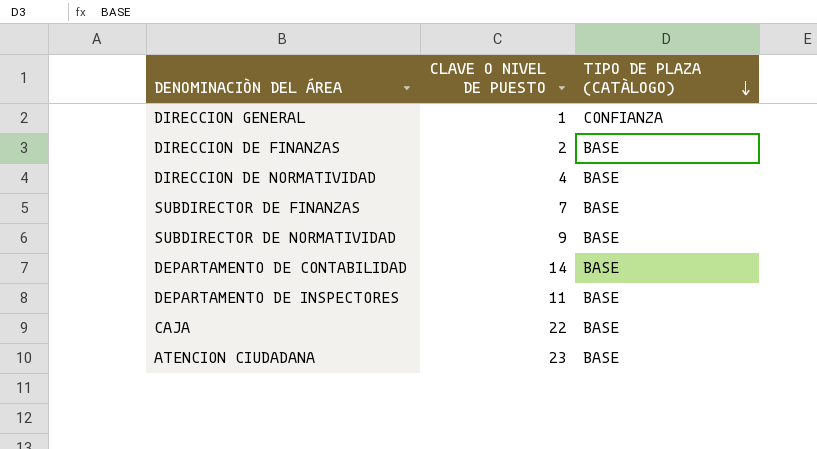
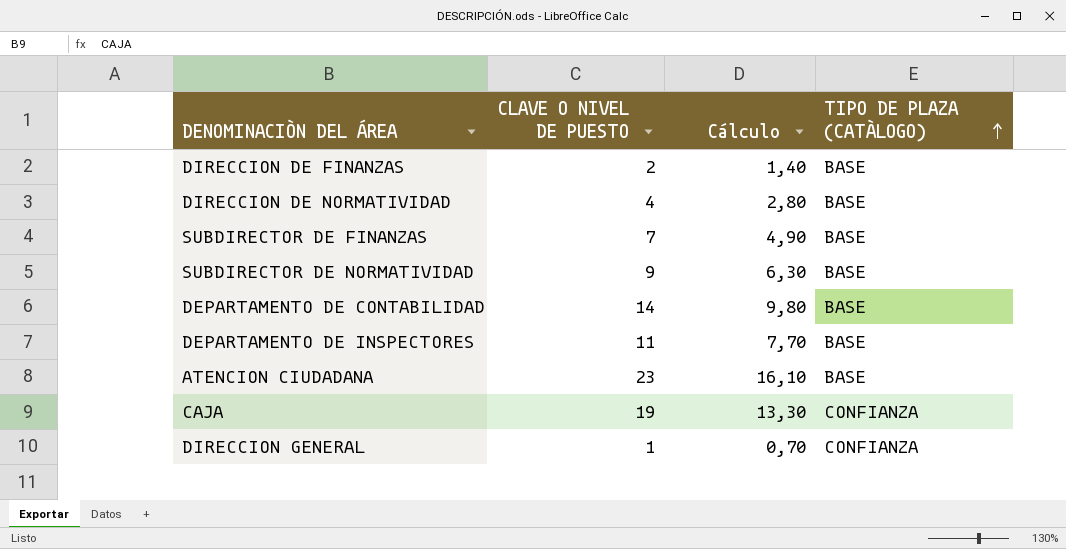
row order: TIPO DE PLAZA (CATÀLOGO) descending -> TIPO DE PLAZA (CATÀLOGO) ascending
column Cálculo | formula: none -> [CLAVE O NIVEL DE PUESTO] * 0,7
CAJA | CLAVE O NIVEL DE PUESTO: 22 -> 19
CAJA | TIPO DE PLAZA (CATÀLOGO): BASE -> CONFIANZA

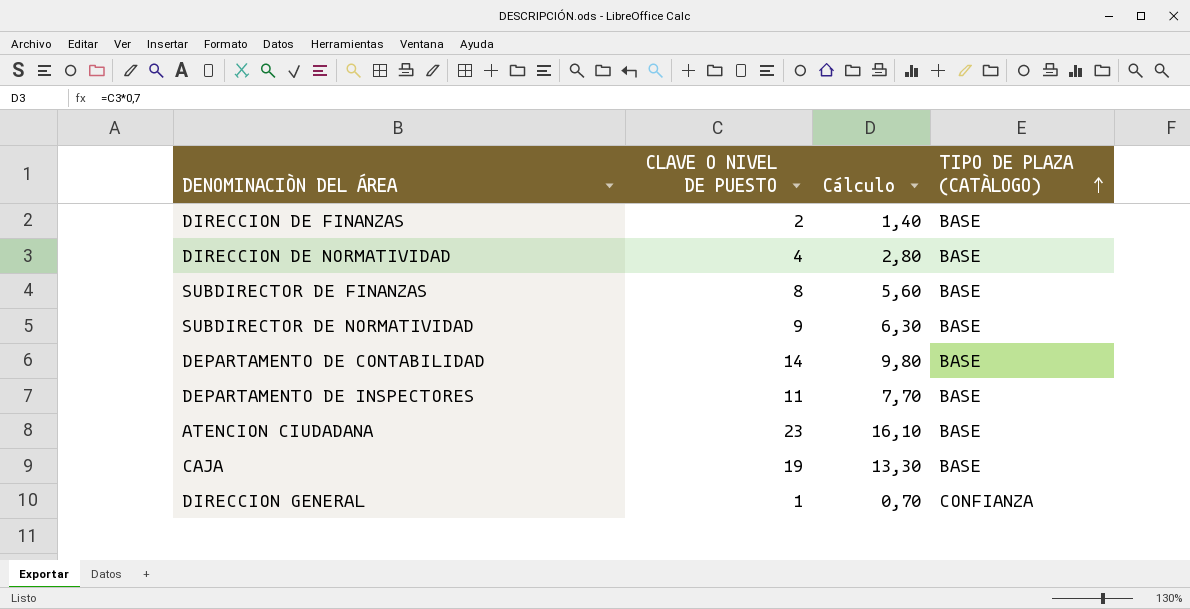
SUBDIRECTOR DE FINANZAS | CLAVE O NIVEL DE PUESTO: 7 -> 8
SUBDIRECTOR DE FINANZAS | Cálculo: 4,90 -> 5,60
CAJA | TIPO DE PLAZA (CATÀLOGO): CONFIANZA -> BASE

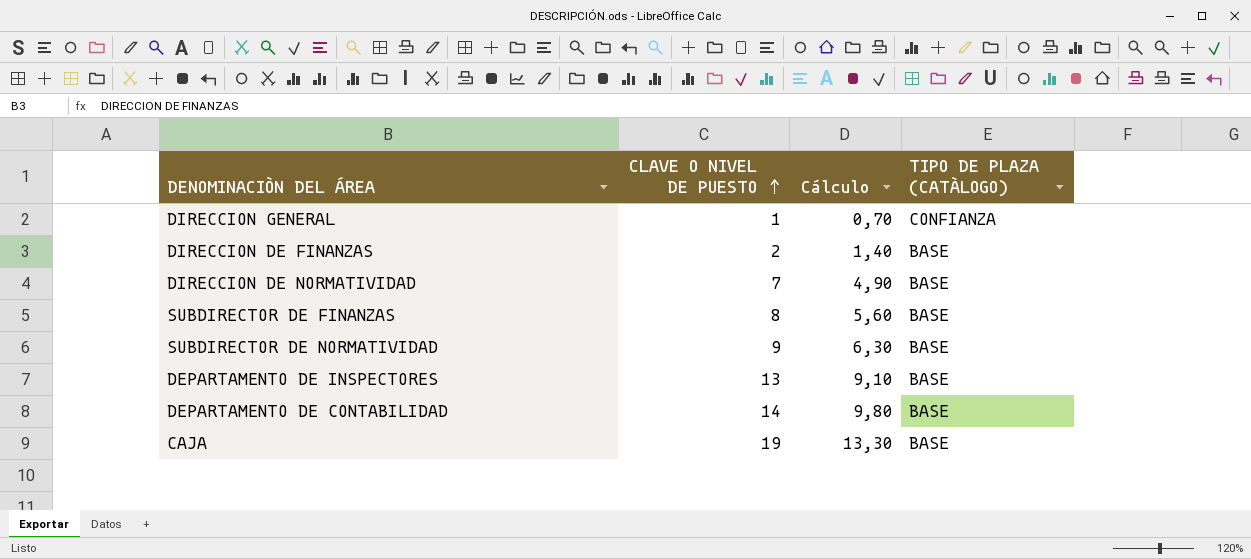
row order: TIPO DE PLAZA (CATÀLOGO) ascending -> CLAVE O NIVEL DE PUESTO ascending
row ATENCION CIUDADANA: 23 | 16,10 | BASE -> none
DIRECCION DE NORMATIVIDAD | CLAVE O NIVEL DE PUESTO: 4 -> 7
DIRECCION DE NORMATIVIDAD | Cálculo: 2,80 -> 4,90
DEPARTAMENTO DE INSPECTORES | CLAVE O NIVEL DE PUESTO: 11 -> 13
DEPARTAMENTO DE INSPECTORES | Cálculo: 7,70 -> 9,10

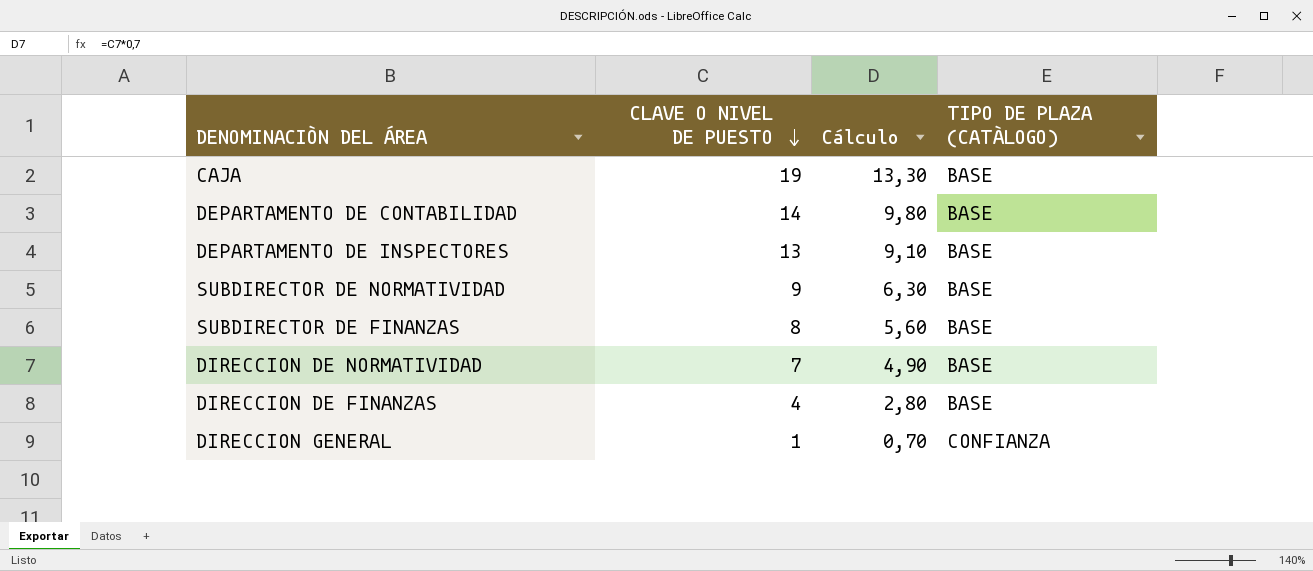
row order: CLAVE O NIVEL DE PUESTO ascending -> CLAVE O NIVEL DE PUESTO descending
DIRECCION DE FINANZAS | CLAVE O NIVEL DE PUESTO: 2 -> 4
DIRECCION DE FINANZAS | Cálculo: 1,40 -> 2,80

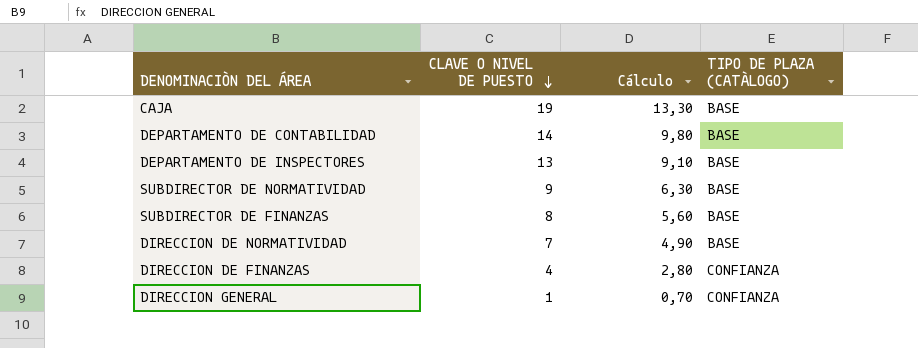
DIRECCION DE FINANZAS | TIPO DE PLAZA (CATÀLOGO): BASE -> CONFIANZA

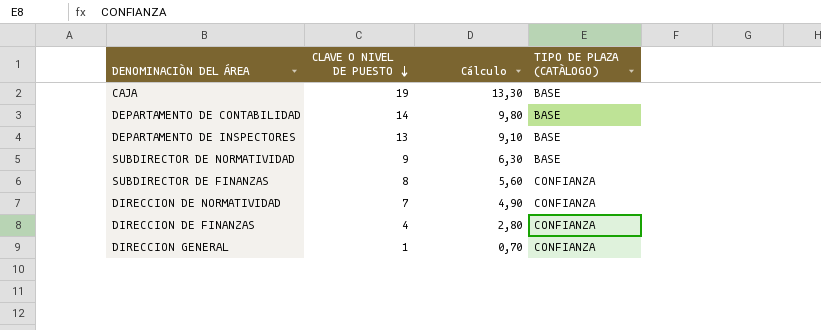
SUBDIRECTOR DE FINANZAS | TIPO DE PLAZA (CATÀLOGO): BASE -> CONFIANZA
DIRECCION DE NORMATIVIDAD | TIPO DE PLAZA (CATÀLOGO): BASE -> CONFIANZA

